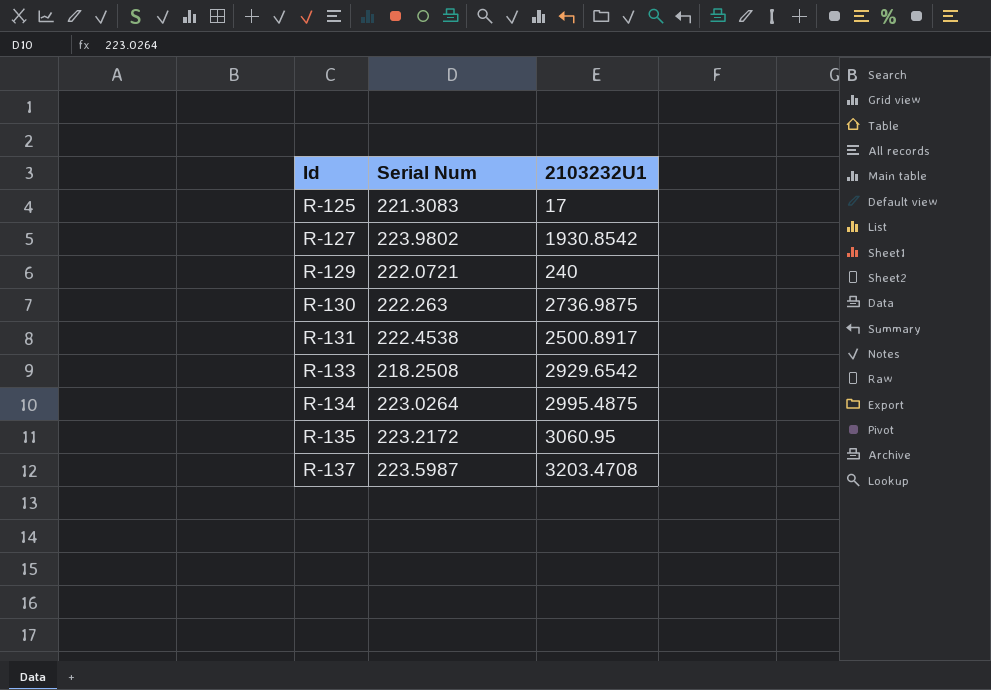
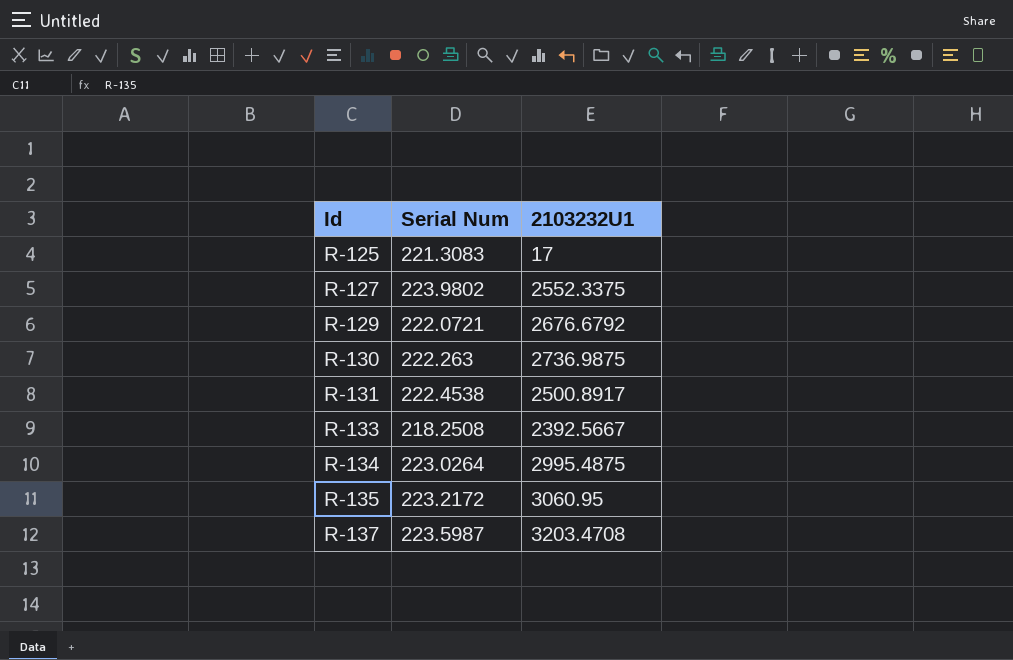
R-127 | 2103232U1: 1930.8542 -> 2552.3375
R-129 | 2103232U1: 240 -> 2676.6792
R-133 | 2103232U1: 2929.6542 -> 2392.5667

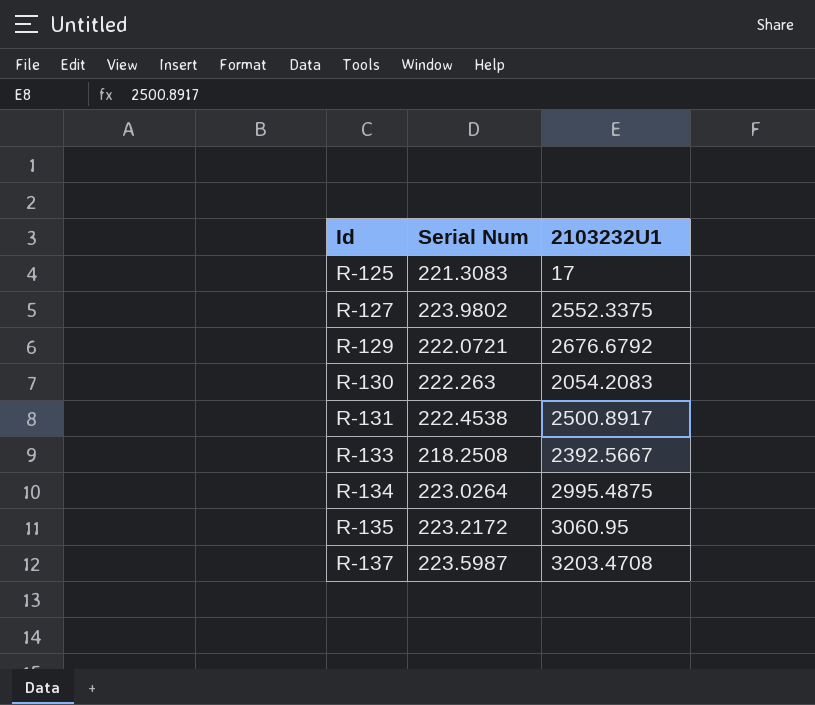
R-130 | 2103232U1: 2736.9875 -> 2054.2083

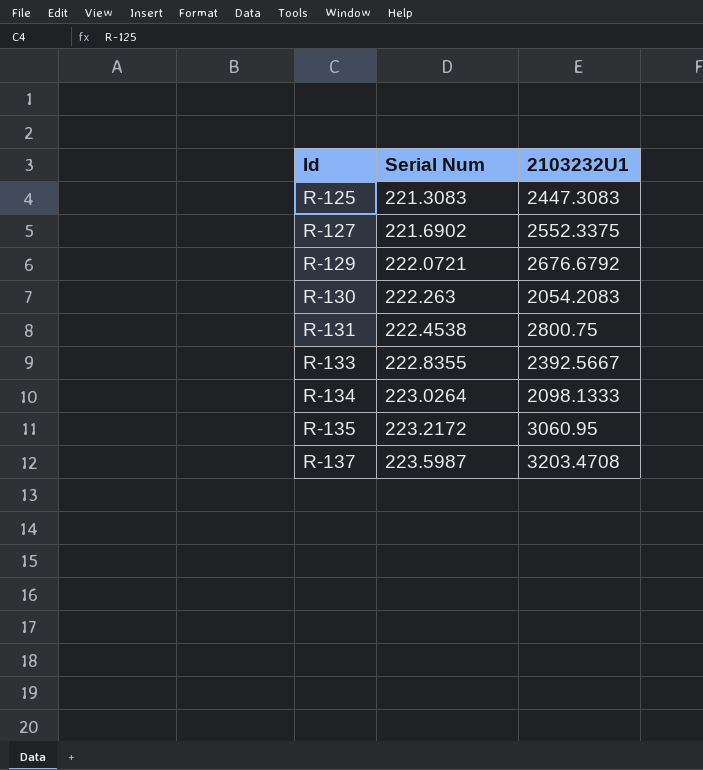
R-125 | 2103232U1: 17 -> 2447.3083
R-127 | Serial Num: 223.9802 -> 221.6902
R-131 | 2103232U1: 2500.8917 -> 2800.75
R-133 | Serial Num: 218.2508 -> 222.8355
R-134 | 2103232U1: 2995.4875 -> 2098.1333

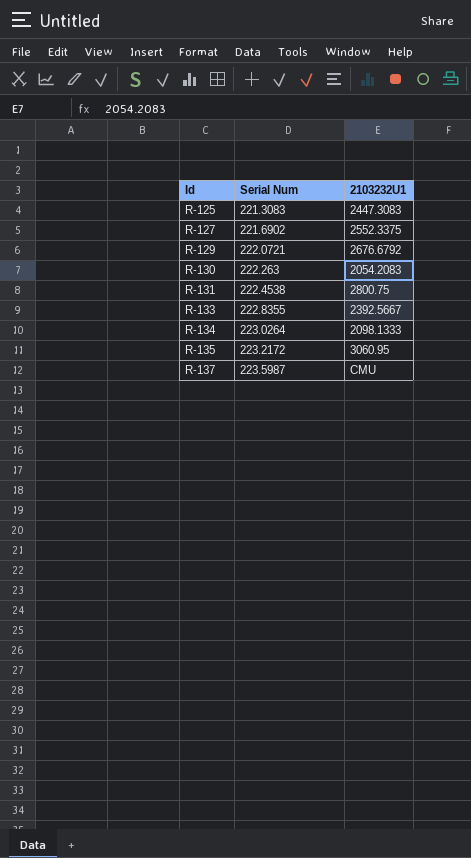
R-137 | 2103232U1: 3203.4708 -> CMU

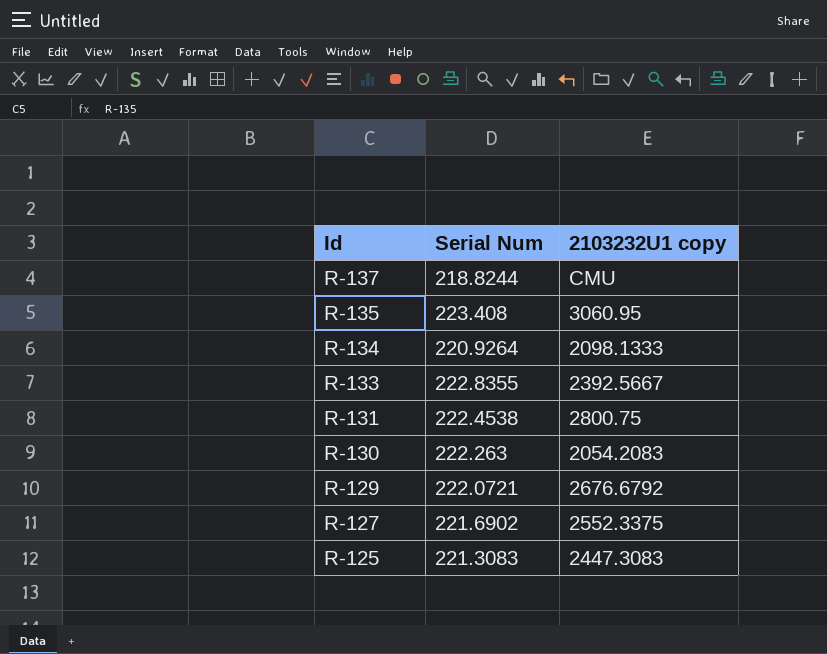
row order: Id ascending -> Id descending
column name: 2103232U1 -> 2103232U1 copy
R-137 | Serial Num: 223.5987 -> 218.8244
R-135 | Serial Num: 223.2172 -> 223.408
R-134 | Serial Num: 223.0264 -> 220.9264

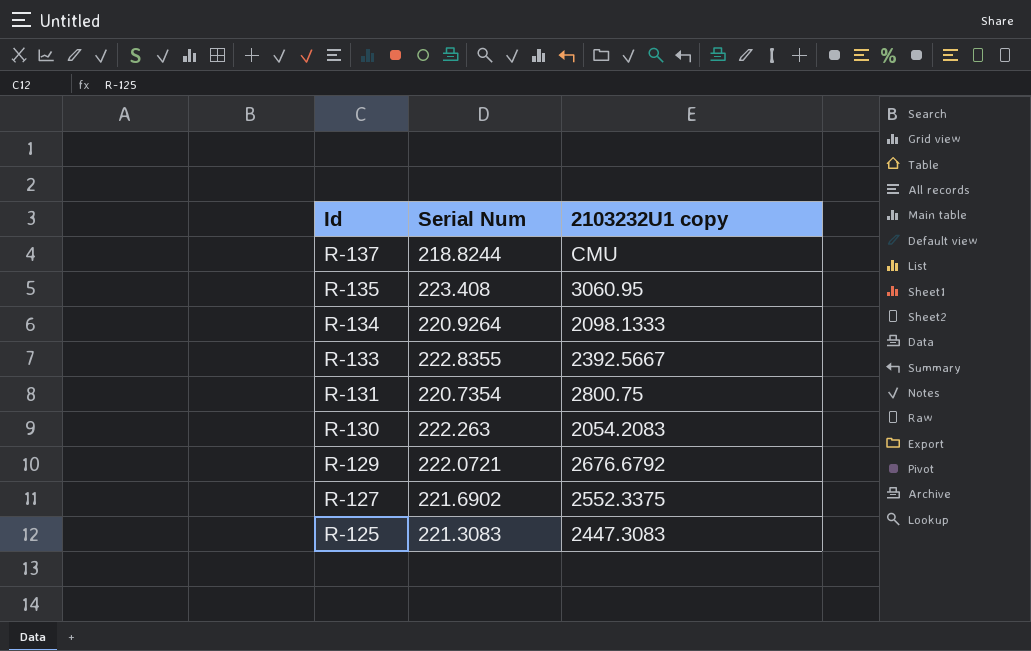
R-131 | Serial Num: 222.4538 -> 220.7354

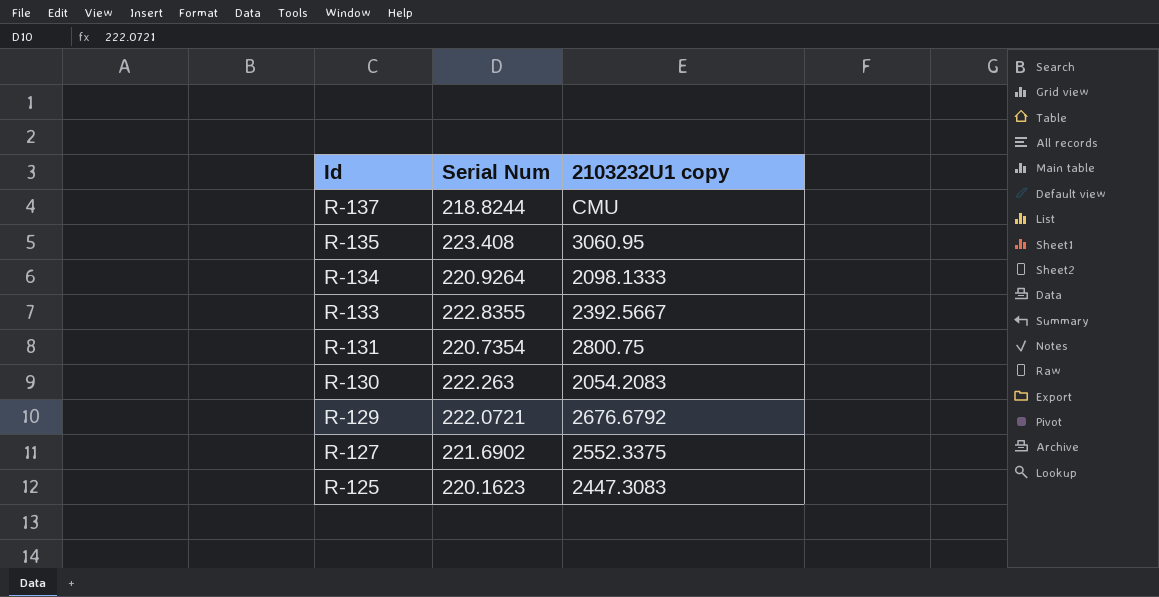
R-125 | Serial Num: 221.3083 -> 220.1623

